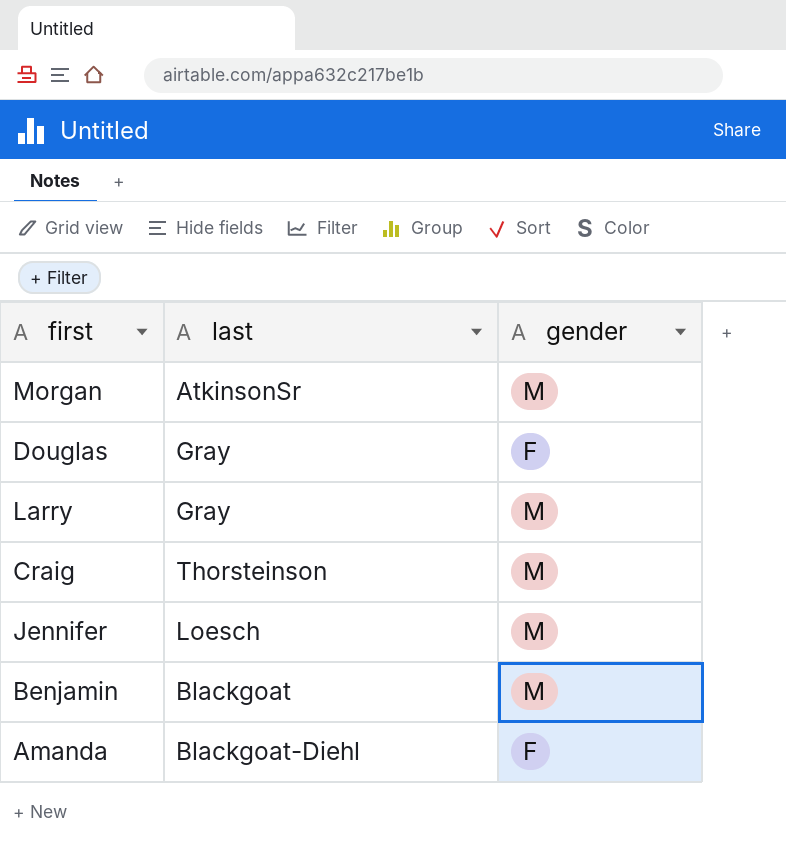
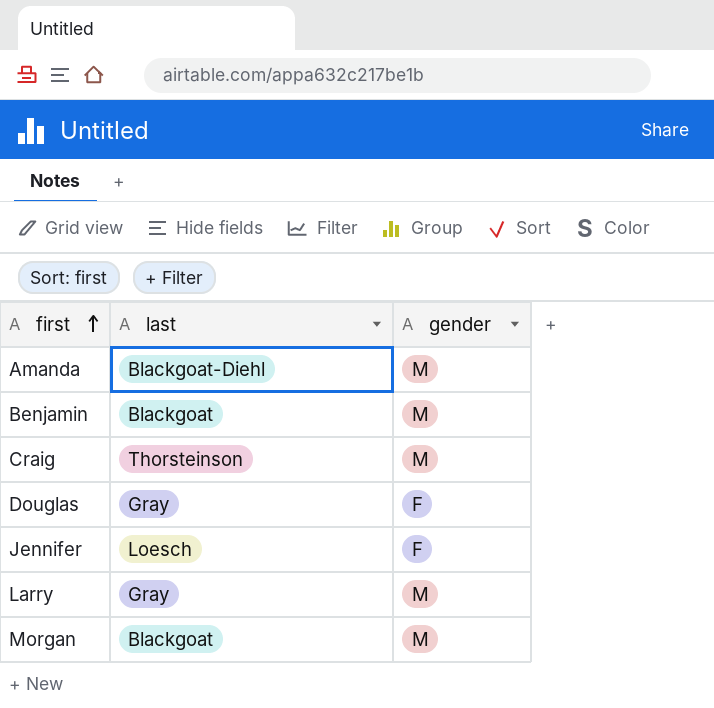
row order: none -> first ascending
Amanda | gender: F -> M
Jennifer | gender: M -> F
Morgan | last: AtkinsonSr -> Blackgoat

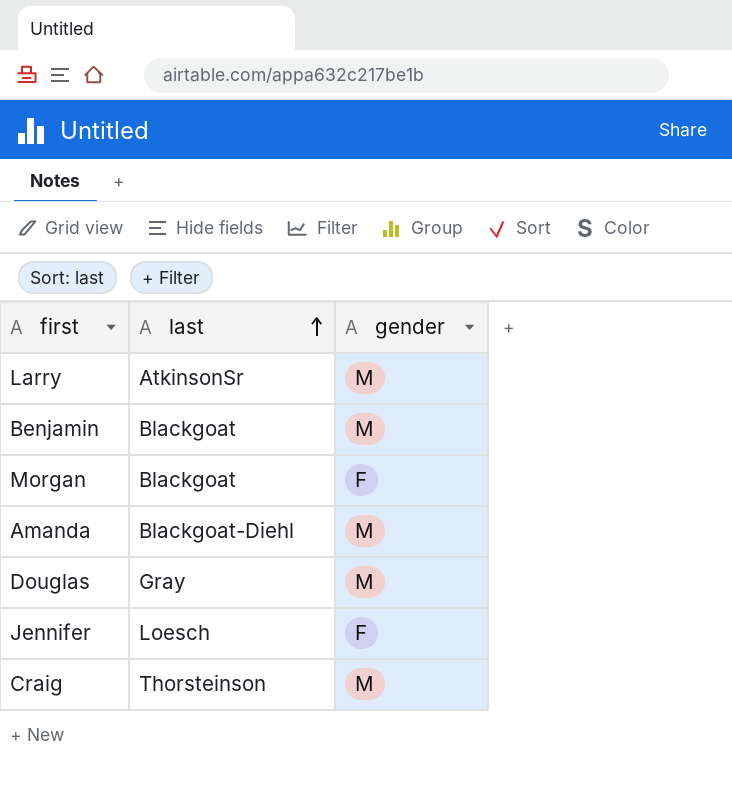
row order: first ascending -> last ascending
Larry | last: Gray -> AtkinsonSr
Morgan | gender: M -> F
Douglas | gender: F -> M

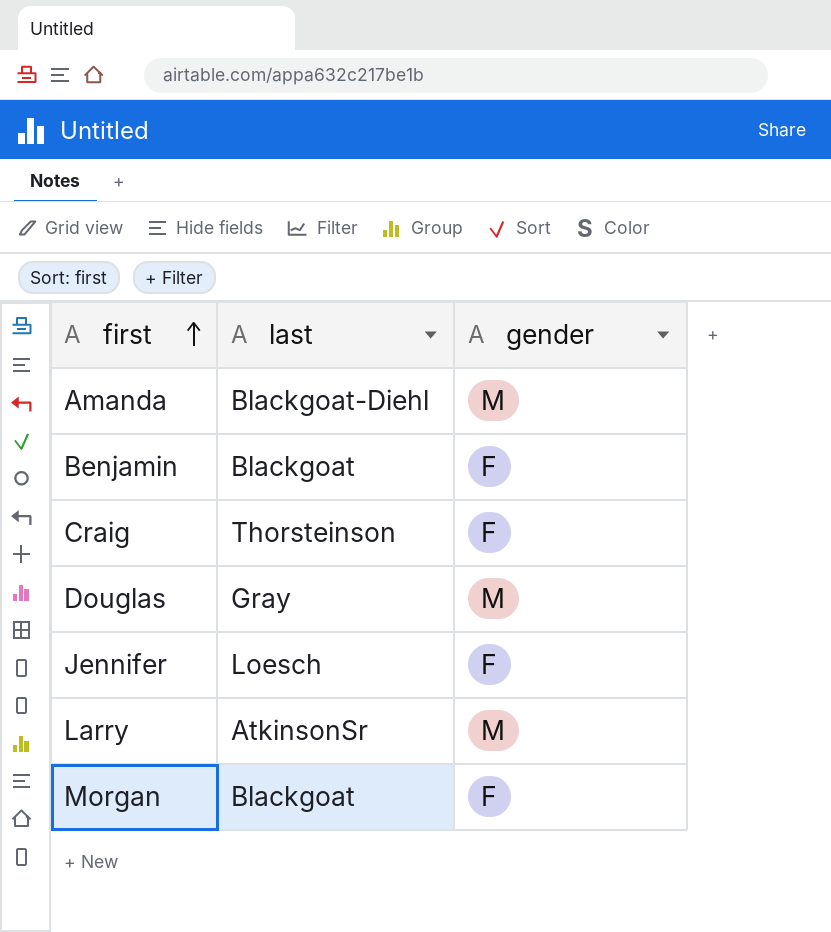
row order: last ascending -> first ascending
Benjamin | gender: M -> F
Craig | gender: M -> F

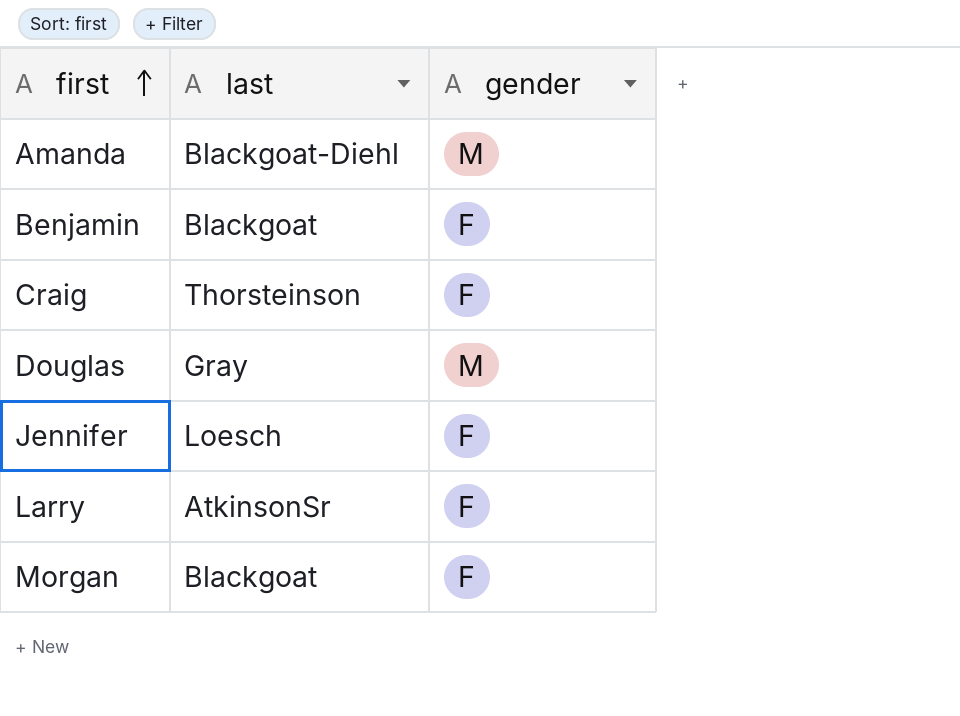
Larry | gender: M -> F

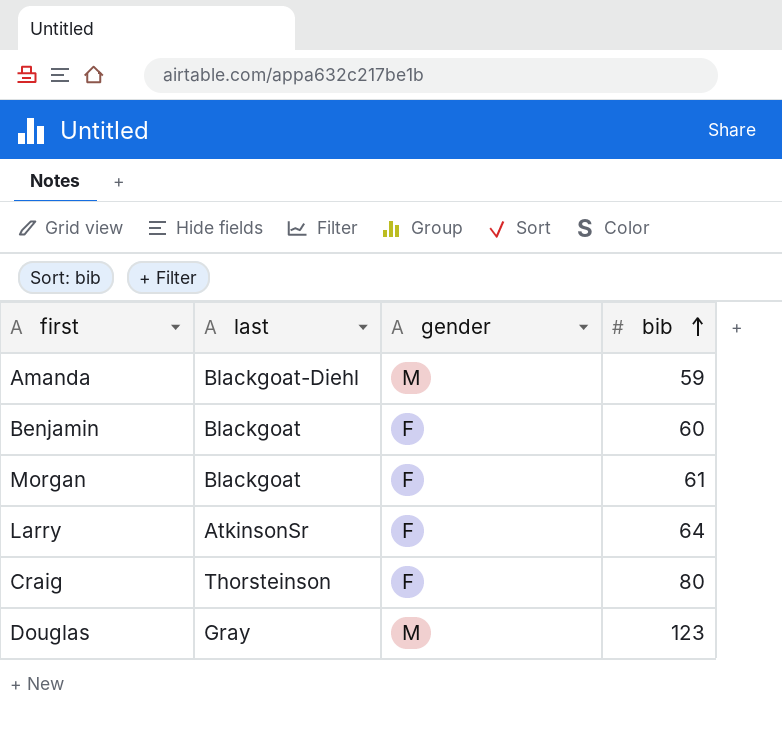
row order: first ascending -> bib ascending
column bib | position: none -> 4
row Jennifer: Loesch | F -> none

